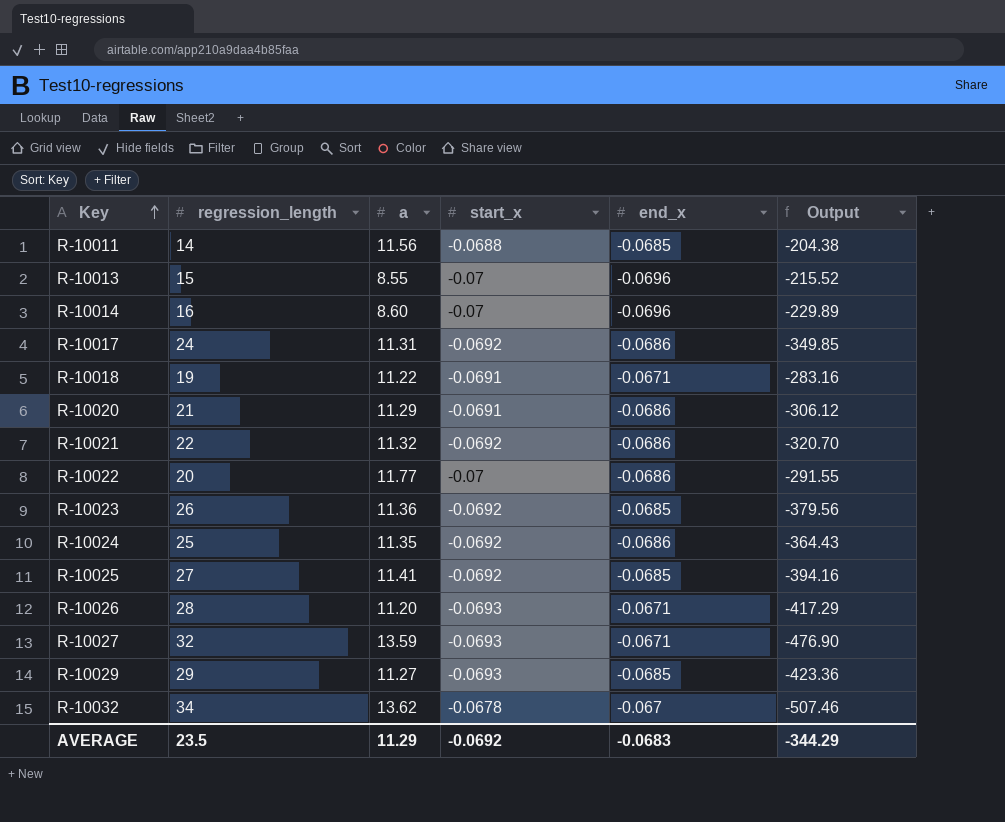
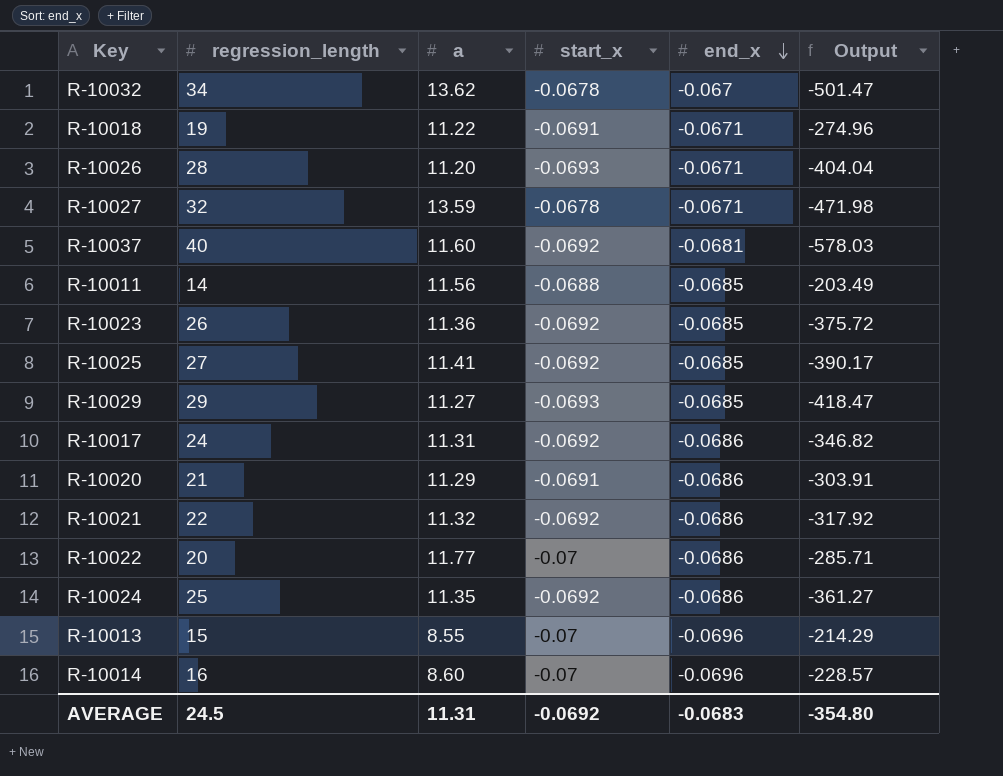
row order: Key ascending -> end_x descending
column Output | formula: [regression_length] / [end_x] -> [regression_length] / [start_x]
R-10027 | start_x: -0.0693 -> -0.0678
row R-10037: none -> 40 | 11.60 | -0.0692 | -0.0681 | -578.03
AVERAGE | regression_length: 23.5 -> 24.5
AVERAGE | a: 11.29 -> 11.31
AVERAGE | Output: -344.29 -> -354.80

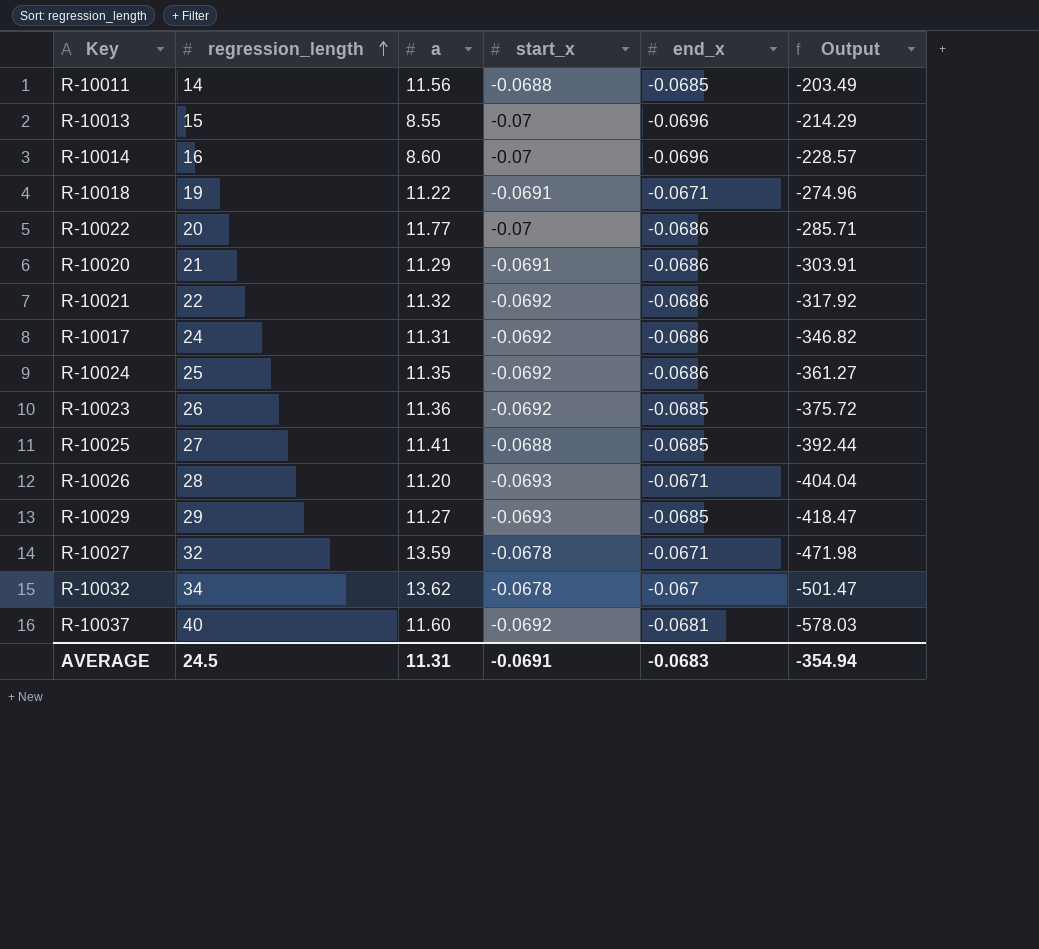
row order: end_x descending -> regression_length ascending
R-10025 | start_x: -0.0692 -> -0.0688
R-10025 | Output: -390.17 -> -392.44
AVERAGE | start_x: -0.0692 -> -0.0691
AVERAGE | Output: -354.80 -> -354.94

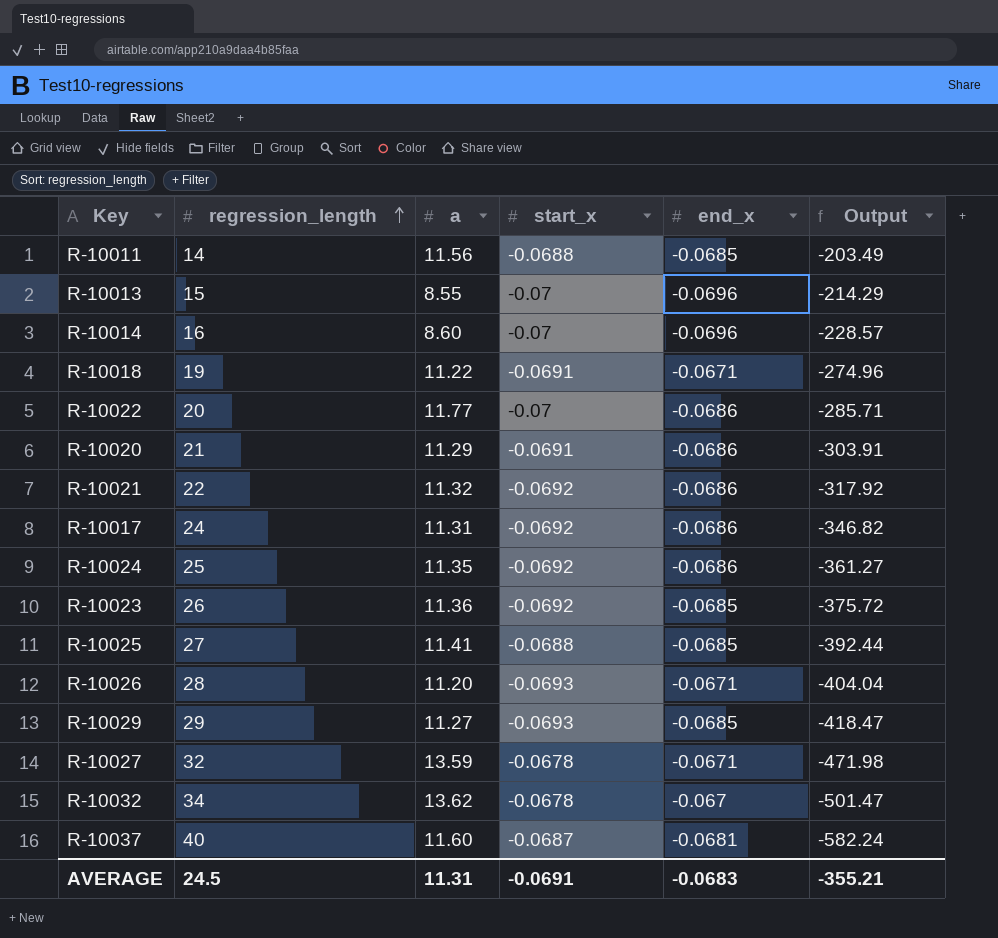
R-10037 | start_x: -0.0692 -> -0.0687
R-10037 | Output: -578.03 -> -582.24
AVERAGE | Output: -354.94 -> -355.21

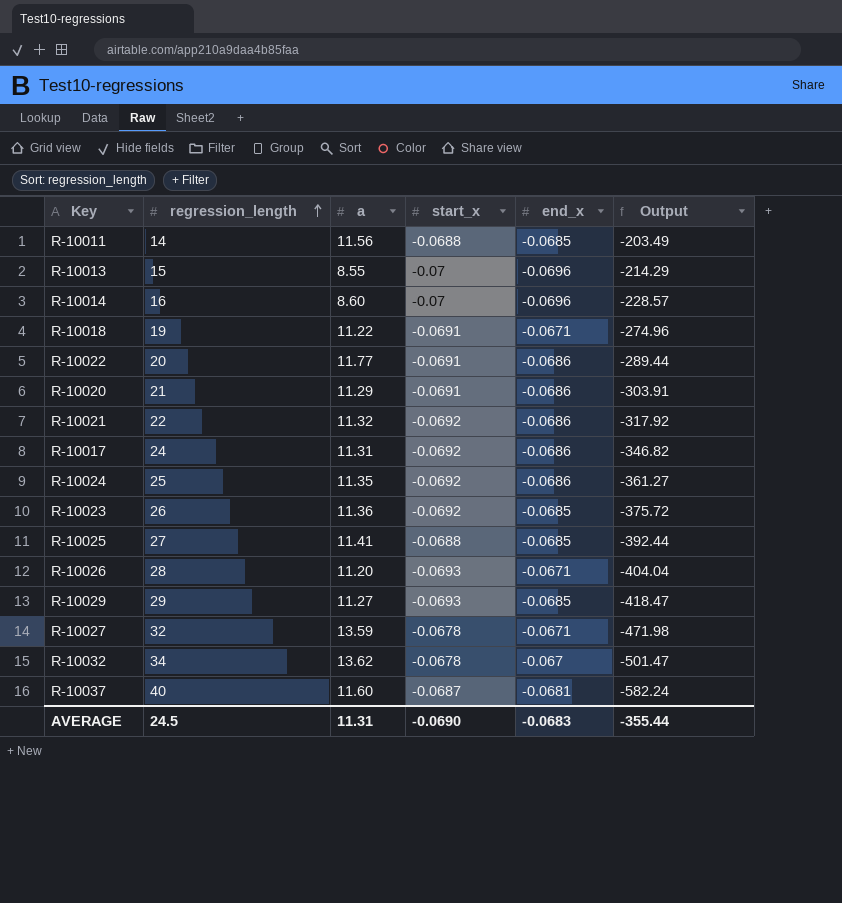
R-10022 | start_x: -0.07 -> -0.0691
R-10022 | Output: -285.71 -> -289.44
AVERAGE | start_x: -0.0691 -> -0.0690
AVERAGE | Output: -355.21 -> -355.44

